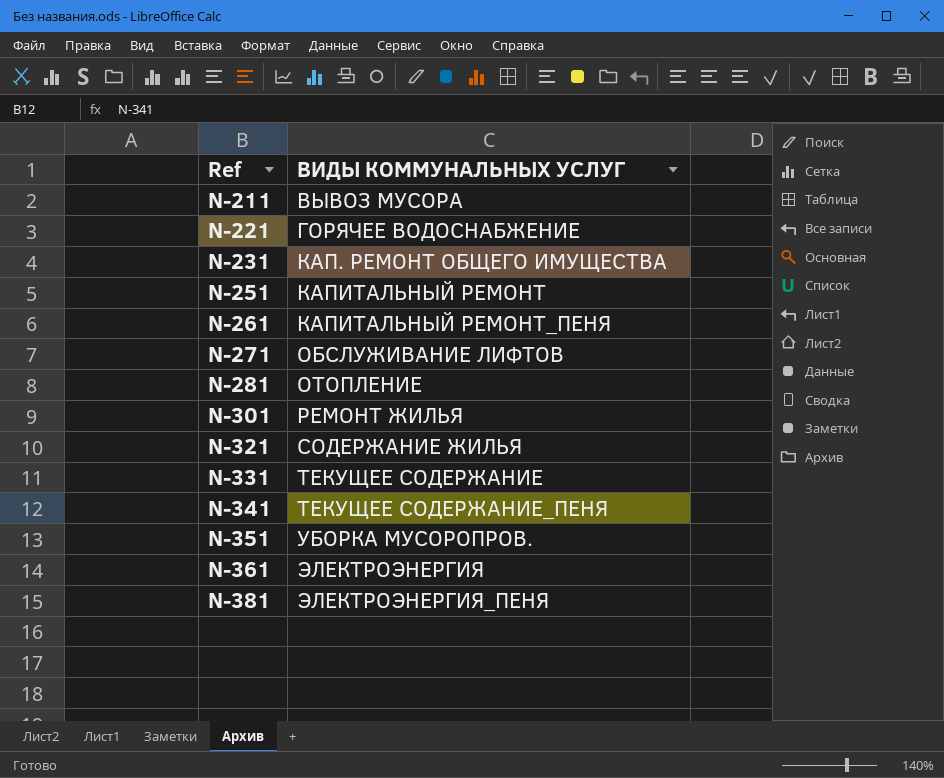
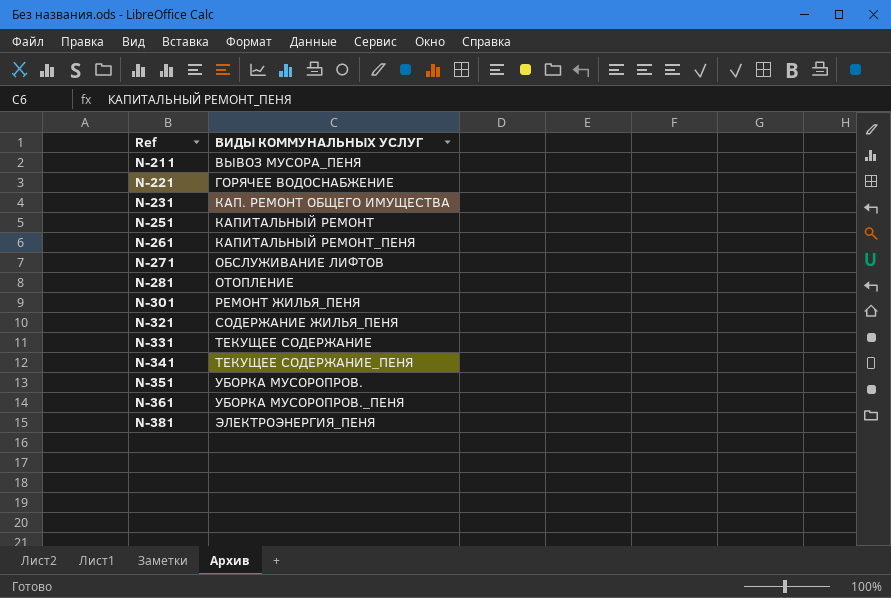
N-211 | ВИДЫ КОММУНАЛЬНЫХ УСЛУГ: ВЫВОЗ МУСОРА -> ВЫВОЗ МУСОРА_ПЕНЯ
N-301 | ВИДЫ КОММУНАЛЬНЫХ УСЛУГ: РЕМОНТ ЖИЛЬЯ -> РЕМОНТ ЖИЛЬЯ_ПЕНЯ
N-321 | ВИДЫ КОММУНАЛЬНЫХ УСЛУГ: СОДЕРЖАНИЕ ЖИЛЬЯ -> СОДЕРЖАНИЕ ЖИЛЬЯ_ПЕНЯ
N-361 | ВИДЫ КОММУНАЛЬНЫХ УСЛУГ: ЭЛЕКТРОЭНЕРГИЯ -> УБОРКА МУСОРОПРОВ._ПЕНЯ

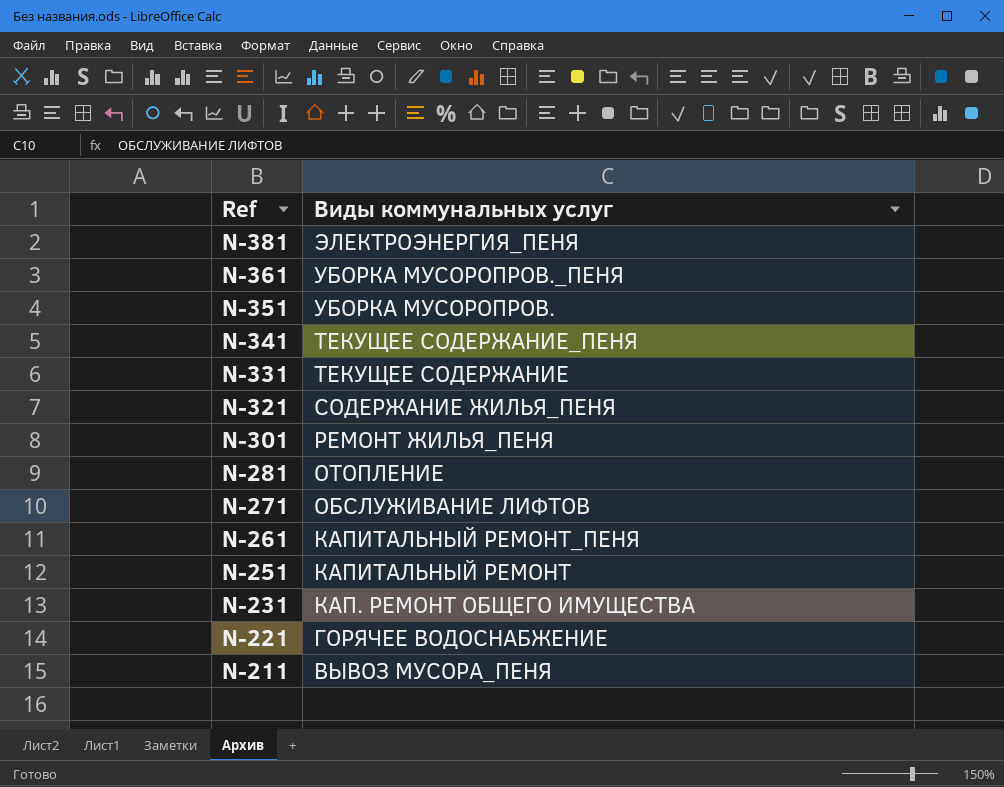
row order: Ref ascending -> Ref descending
column name: ВИДЫ КОММУНАЛЬНЫХ УСЛУГ -> Виды коммунальных услуг

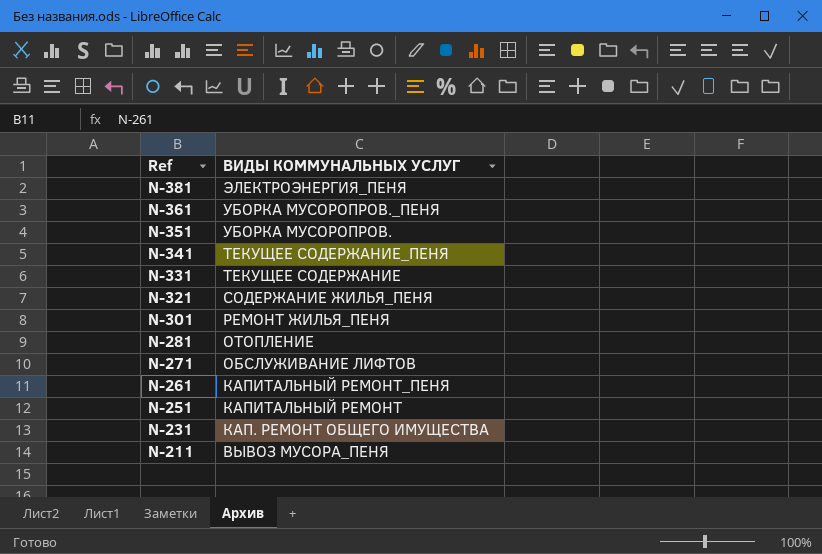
column name: Виды коммунальных услуг -> ВИДЫ КОММУНАЛЬНЫХ УСЛУГ
row N-221: ГОРЯЧЕЕ ВОДОСНАБЖЕНИЕ -> none

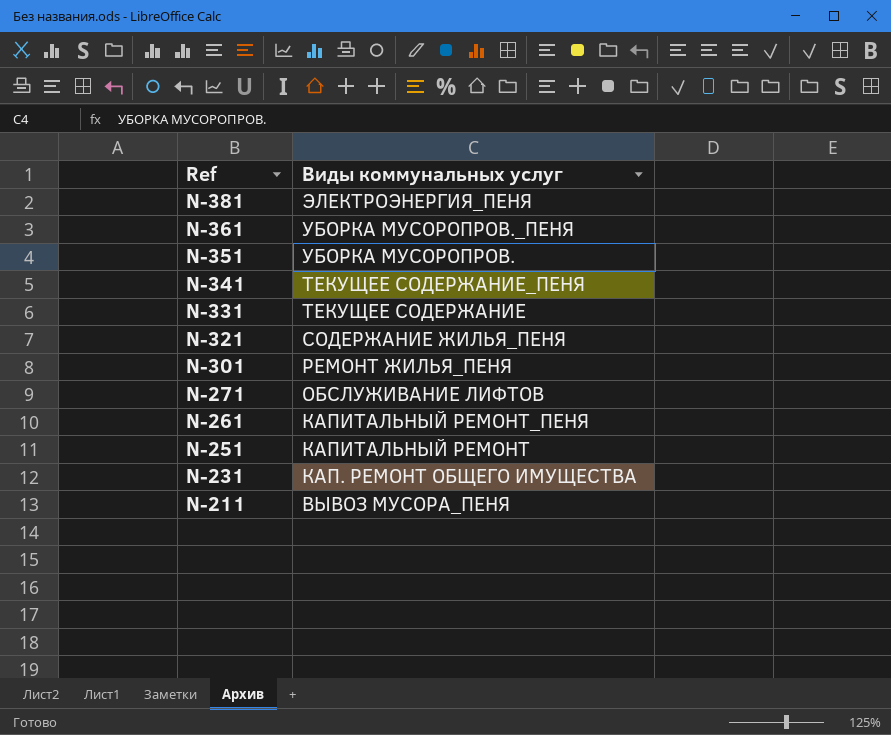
column name: ВИДЫ КОММУНАЛЬНЫХ УСЛУГ -> Виды коммунальных услуг
row N-281: ОТОПЛЕНИЕ -> none

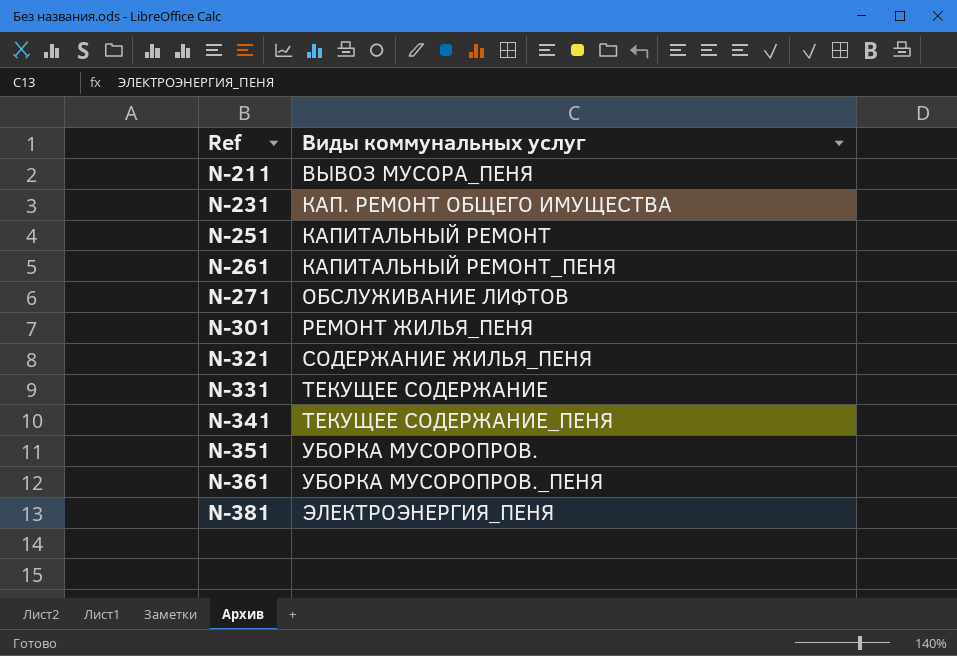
row order: Ref descending -> Ref ascending

